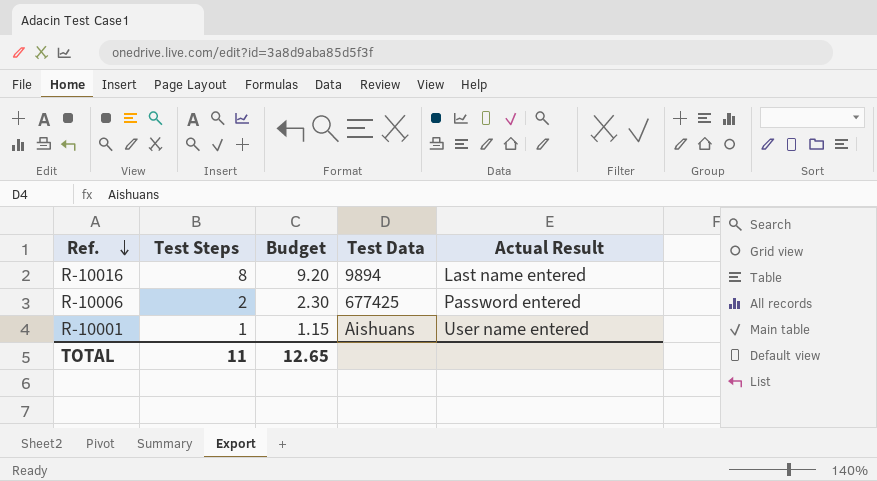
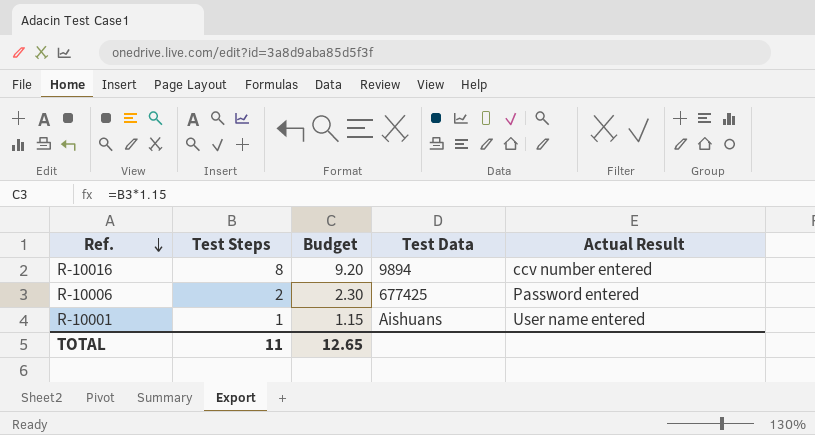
R-10016 | Actual Result: Last name entered -> ccv number entered

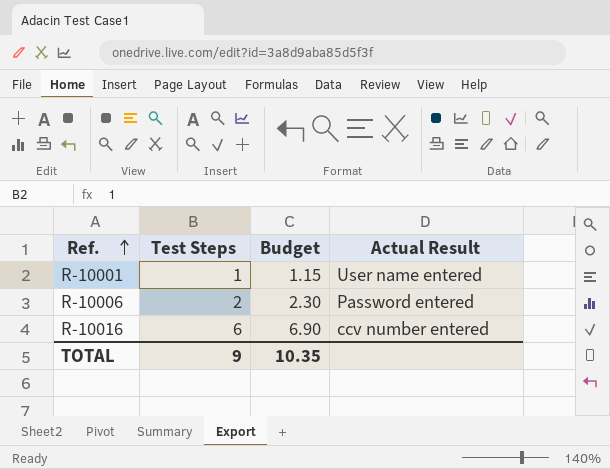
row order: Ref. descending -> Ref. ascending
column Test Data | position: 4 -> none
R-10016 | Test Steps: 8 -> 6
R-10016 | Budget: 9.20 -> 6.90
TOTAL | Test Steps: 11 -> 9
TOTAL | Budget: 12.65 -> 10.35

